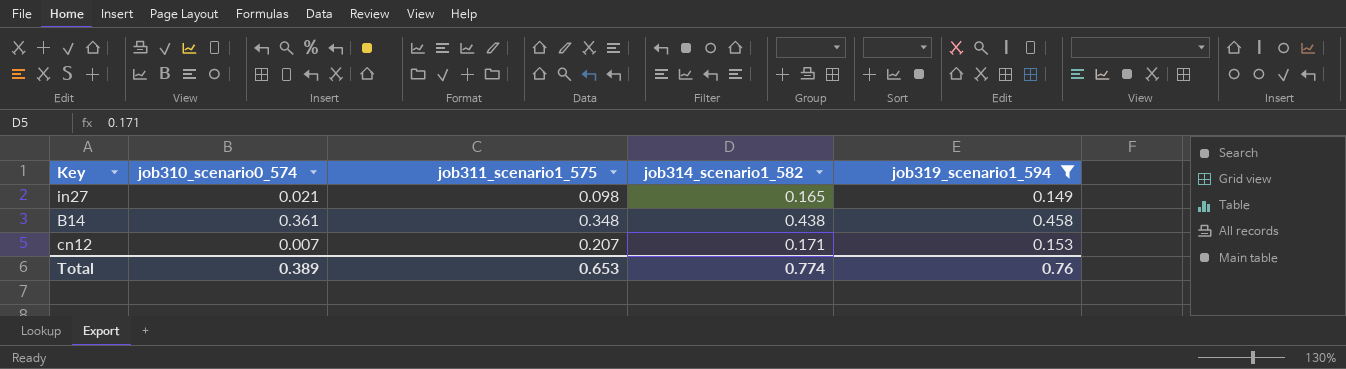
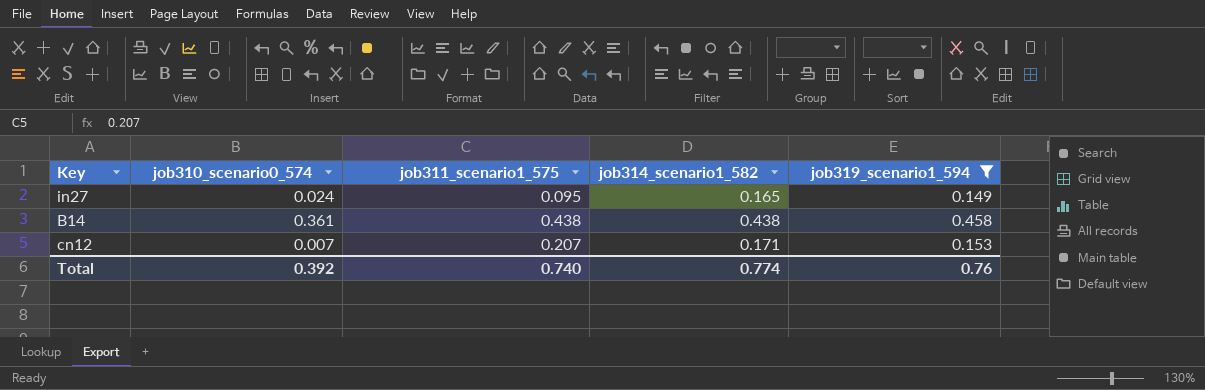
in27 | job310_scenario0_574: 0.021 -> 0.024
in27 | job311_scenario1_575: 0.098 -> 0.095
B14 | job311_scenario1_575: 0.348 -> 0.438
Total | job310_scenario0_574: 0.389 -> 0.392
Total | job311_scenario1_575: 0.653 -> 0.740

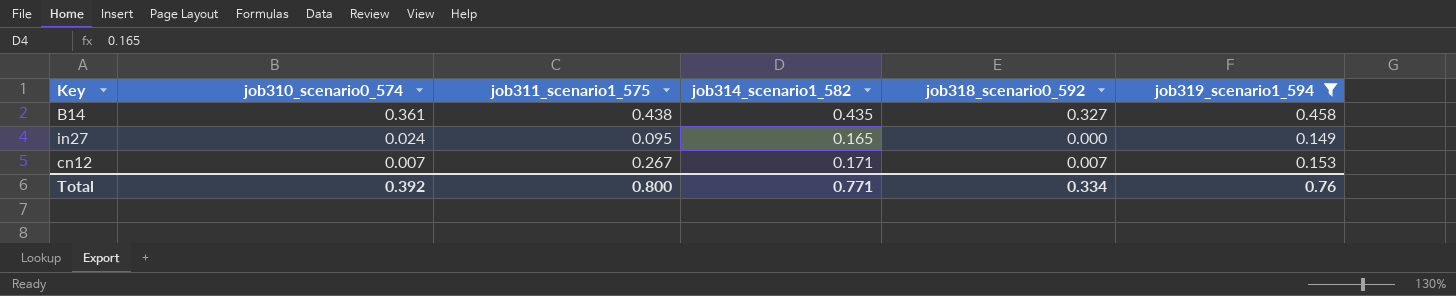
row order: none -> job310_scenario0_574 descending
column job318_scenario0_592 | position: none -> 5
B14 | job314_scenario1_582: 0.438 -> 0.435
cn12 | job311_scenario1_575: 0.207 -> 0.267
Total | job311_scenario1_575: 0.740 -> 0.800
Total | job314_scenario1_582: 0.774 -> 0.771

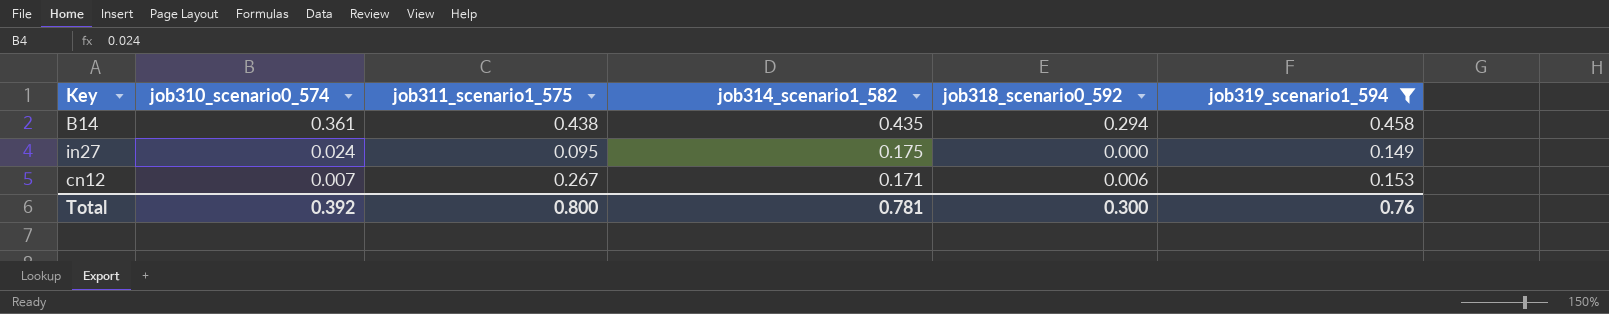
B14 | job318_scenario0_592: 0.327 -> 0.294
in27 | job314_scenario1_582: 0.165 -> 0.175
cn12 | job318_scenario0_592: 0.007 -> 0.006
Total | job314_scenario1_582: 0.771 -> 0.781
Total | job318_scenario0_592: 0.334 -> 0.300

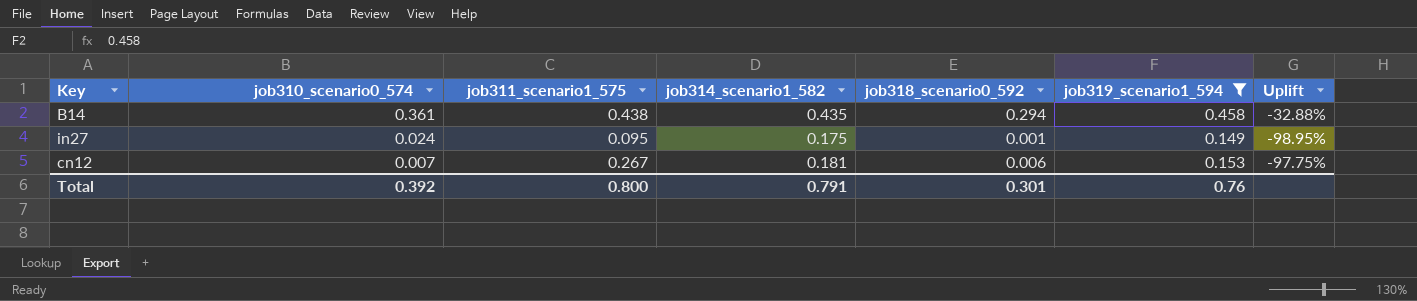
column Uplift | formula: none -> ([job318_scenario0_592] - [job311_scenario1_575]) / [job311_scenario1_575]
in27 | job318_scenario0_592: 0.000 -> 0.001
cn12 | job314_scenario1_582: 0.171 -> 0.181
Total | job314_scenario1_582: 0.781 -> 0.791
Total | job318_scenario0_592: 0.300 -> 0.301

